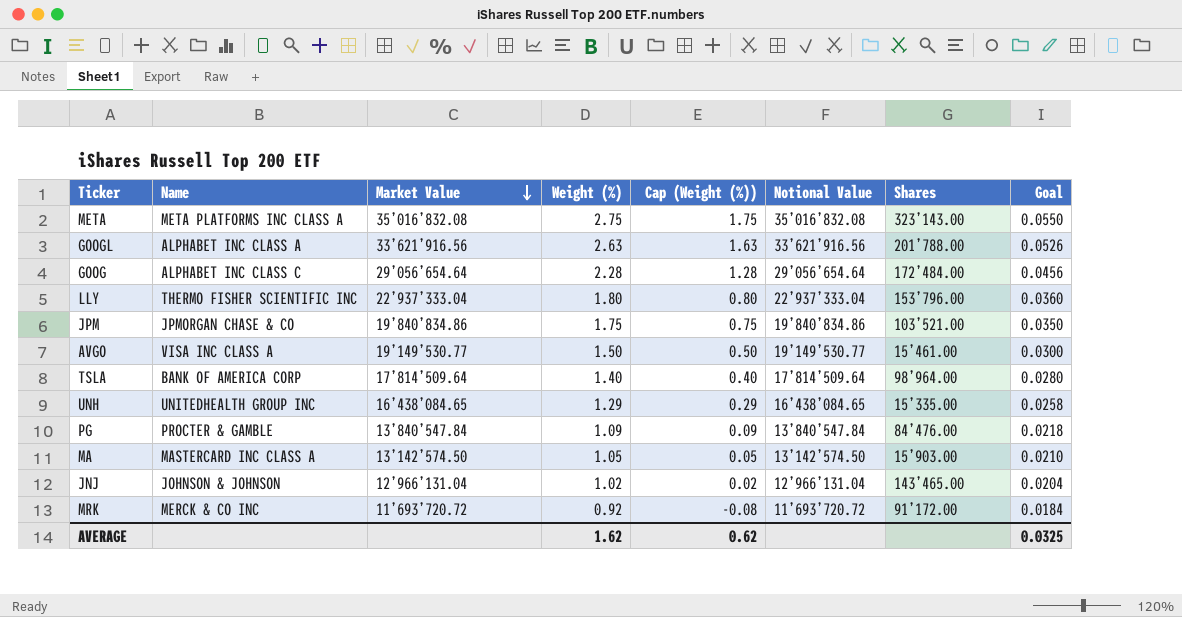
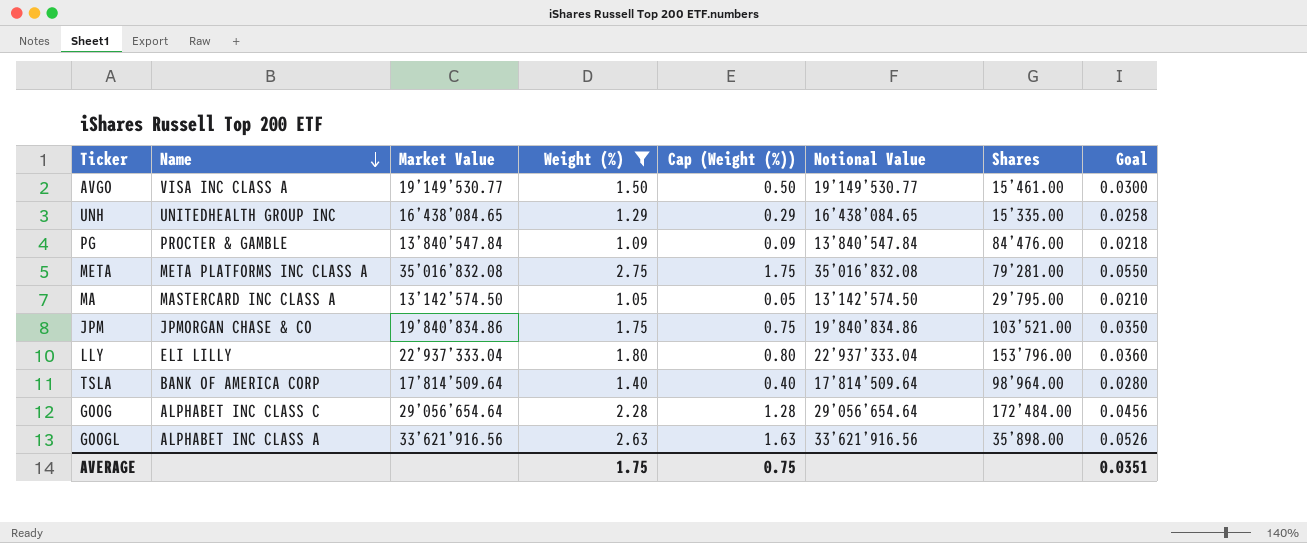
filter: none -> Weight (%) >= 1.05
row order: Market Value descending -> Name descending
META | Shares: 323’143.00 -> 79’281.00
MA | Shares: 15’903.00 -> 29’795.00
LLY | Name: THERMO FISHER SCIENTIFIC INC -> ELI LILLY
GOOGL | Shares: 201’788.00 -> 35’898.00
AVERAGE | Weight (%): 1.62 -> 1.75
AVERAGE | Cap (Weight (%)): 0.62 -> 0.75
AVERAGE | Goal: 0.0325 -> 0.0351

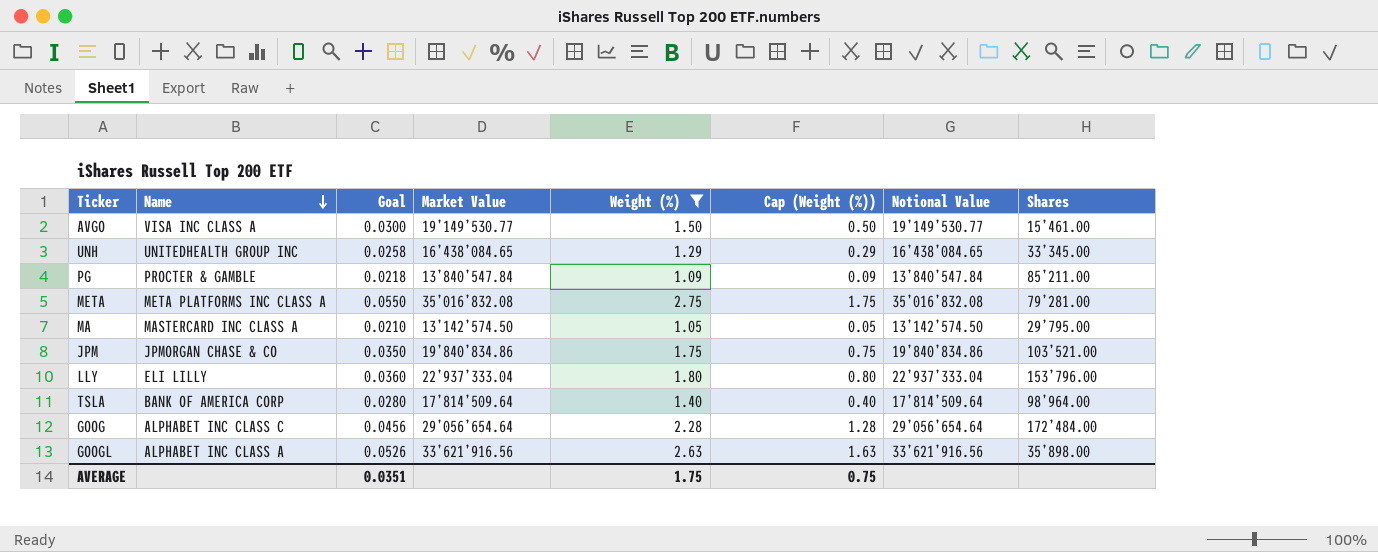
column Goal | position: 8 -> 3
UNH | Shares: 15’335.00 -> 33’345.00
PG | Shares: 84’476.00 -> 85’211.00

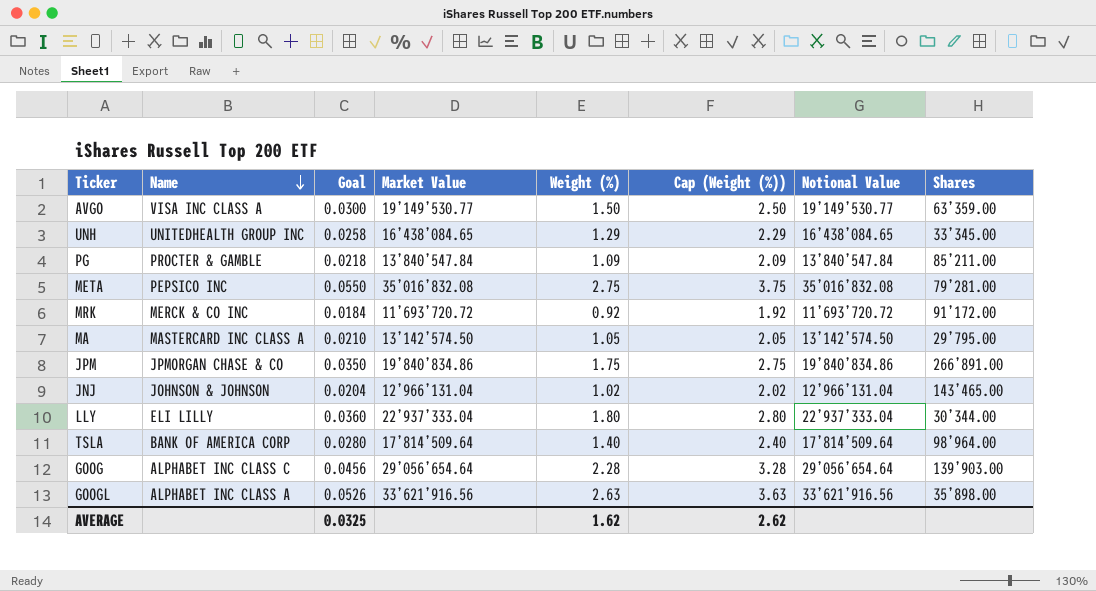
filter: Weight (%) >= 1.05 -> none
column Cap (Weight (%)) | formula: [Weight (%)] - 1 -> [Weight (%)] + 1
AVGO | Shares: 15’461.00 -> 63’359.00
META | Name: META PLATFORMS INC CLASS A -> PEPSICO INC
JPM | Shares: 103’521.00 -> 266’891.00
LLY | Shares: 153’796.00 -> 30’344.00
GOOG | Shares: 172’484.00 -> 139’903.00
AVERAGE | Goal: 0.0351 -> 0.0325
AVERAGE | Weight (%): 1.75 -> 1.62
AVERAGE | Cap (Weight (%)): 0.75 -> 2.62

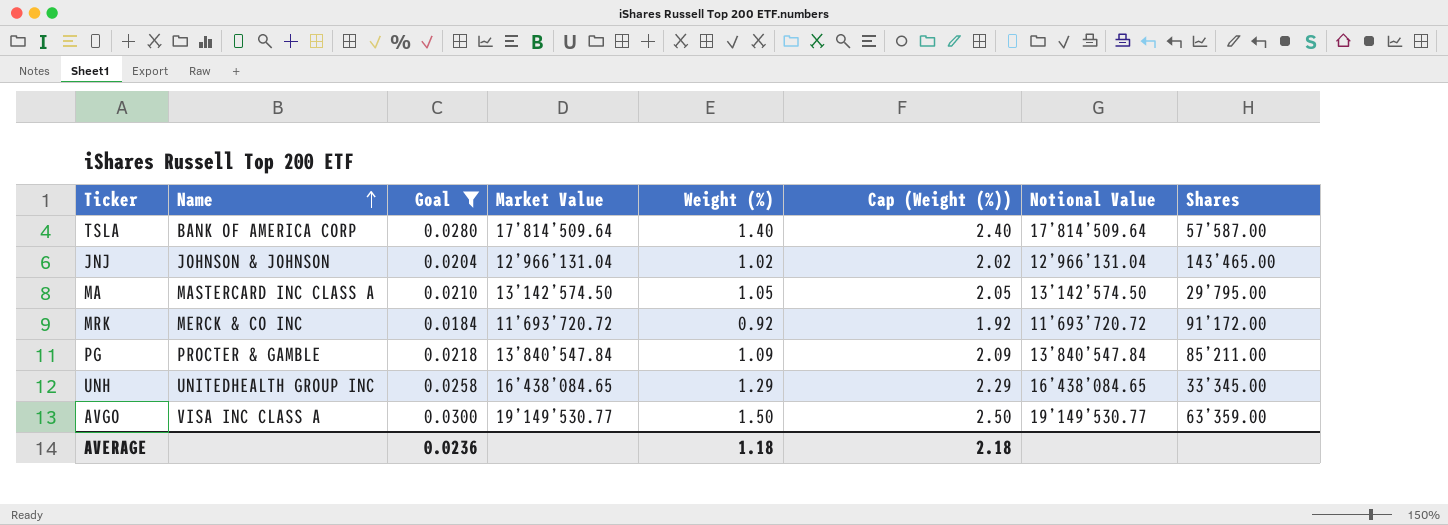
filter: none -> Goal <= 0.0300
row order: Name descending -> Name ascending
TSLA | Shares: 98’964.00 -> 57’587.00
AVERAGE | Goal: 0.0325 -> 0.0236
AVERAGE | Weight (%): 1.62 -> 1.18
AVERAGE | Cap (Weight (%)): 2.62 -> 2.18

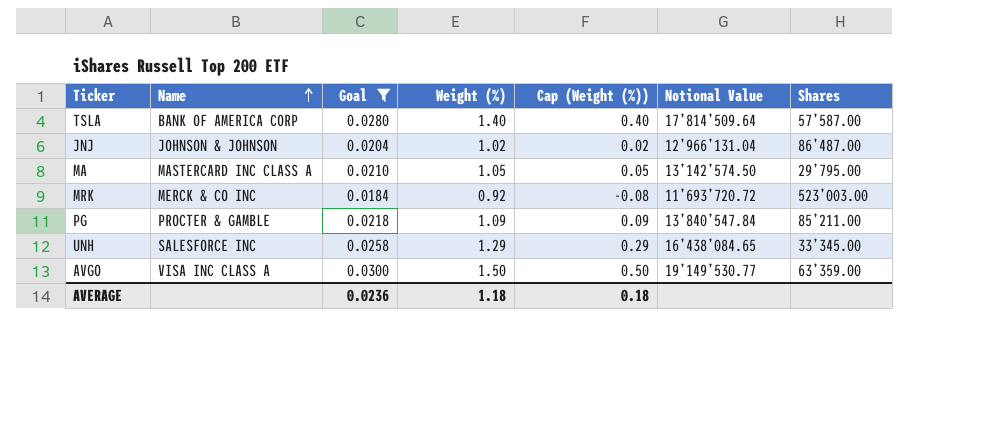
column Market Value | position: 4 -> none
column Cap (Weight (%)) | formula: [Weight (%)] + 1 -> [Weight (%)] - 1
JNJ | Shares: 143’465.00 -> 86’487.00
MRK | Shares: 91’172.00 -> 523’003.00
UNH | Name: UNITEDHEALTH GROUP INC -> SALESFORCE INC
AVERAGE | Cap (Weight (%)): 2.18 -> 0.18

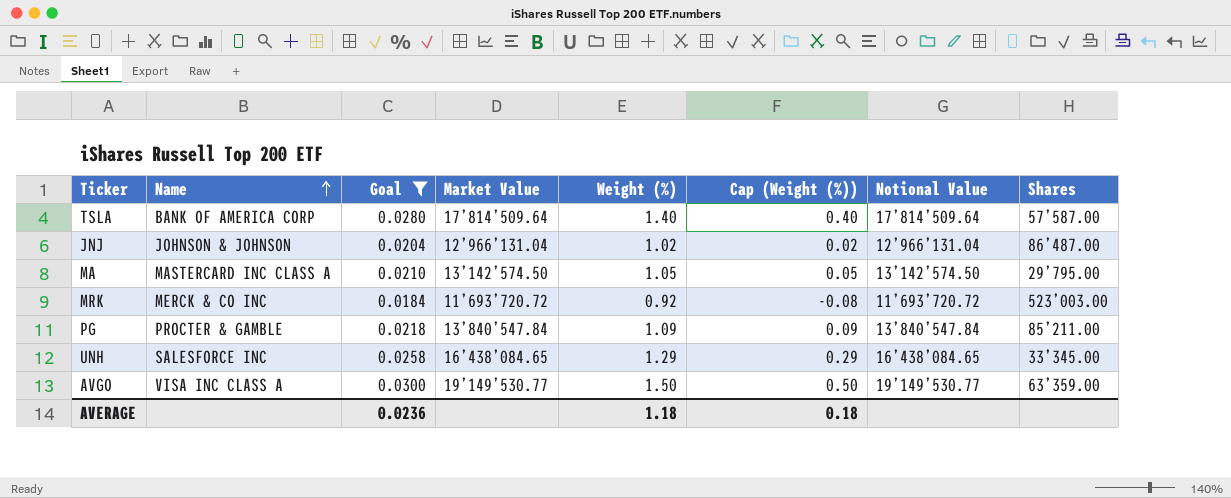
column Market Value | position: none -> 4

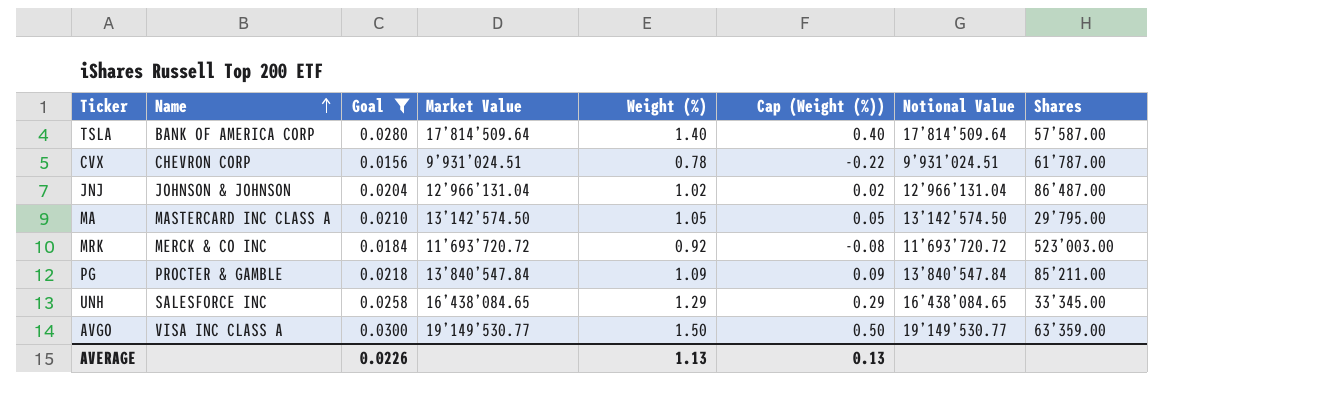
row CVX: none -> CHEVRON CORP | 0.0156 | 9’931’024.51 | 0.78 | -0.22 | 9’931’024.51 | 61’787.00
AVERAGE | Goal: 0.0236 -> 0.0226
AVERAGE | Weight (%): 1.18 -> 1.13
AVERAGE | Cap (Weight (%)): 0.18 -> 0.13

